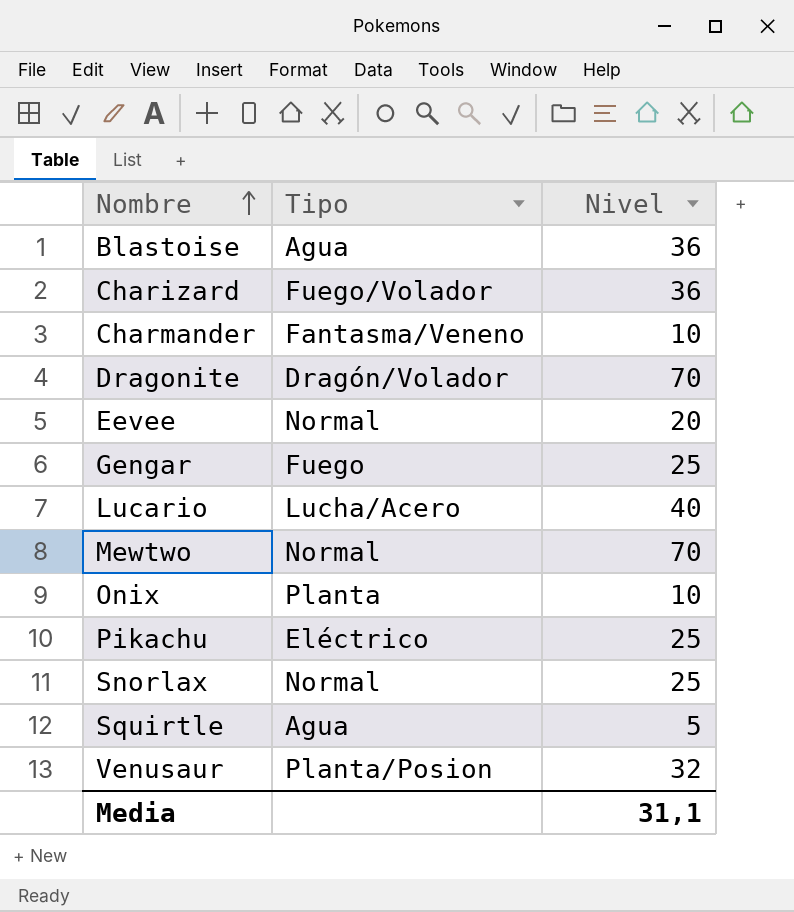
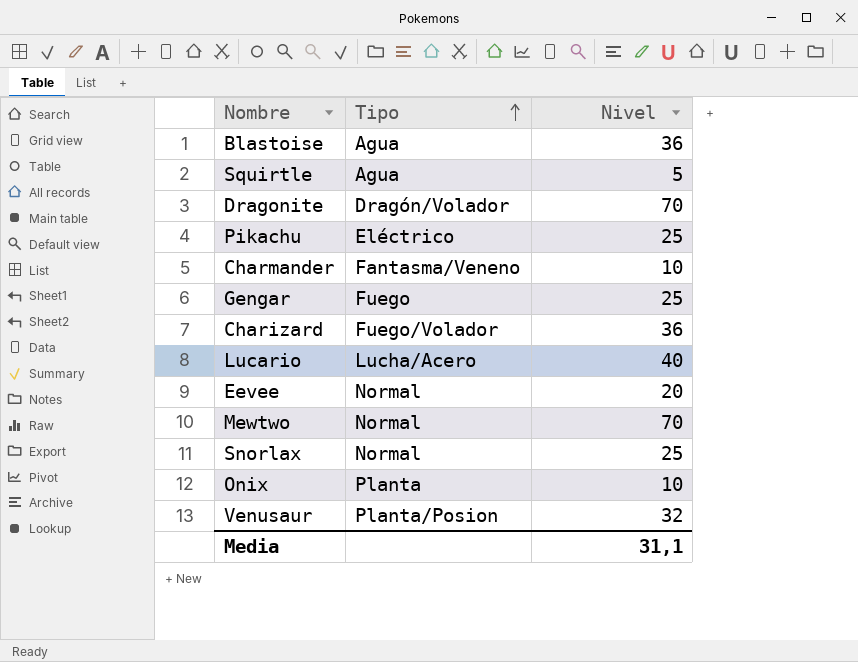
row order: Nombre ascending -> Tipo ascending

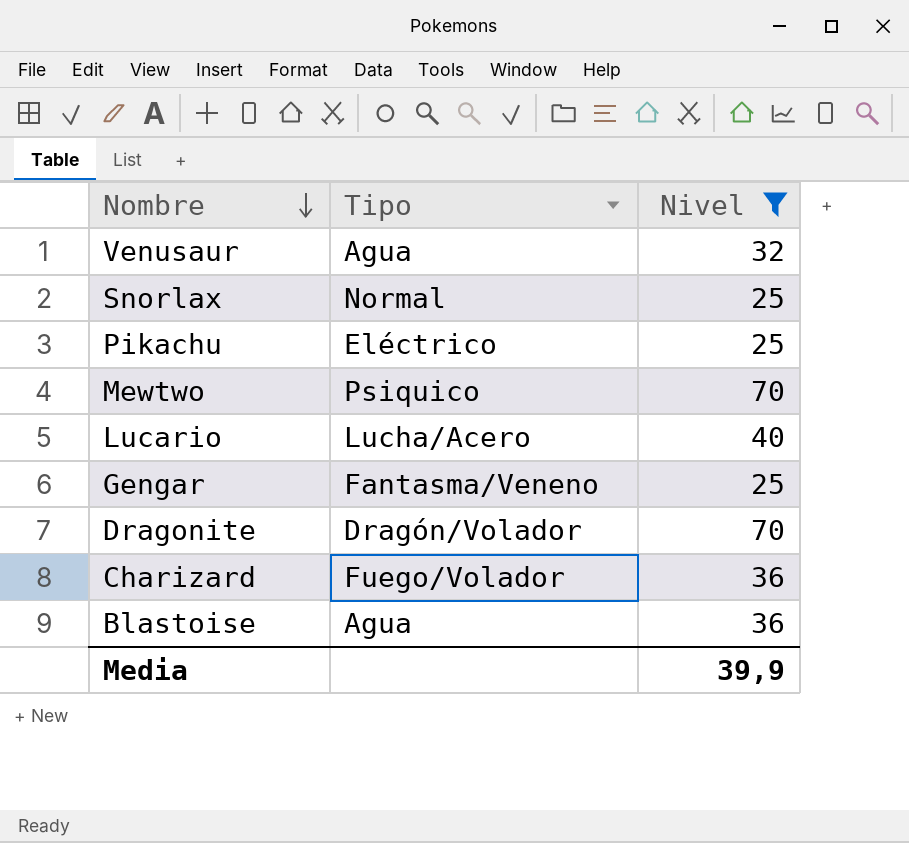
filter: none -> Nivel >= 25
row order: Tipo ascending -> Nombre descending
Venusaur | Tipo: Planta/Posion -> Agua
Mewtwo | Tipo: Normal -> Psiquico
Gengar | Tipo: Fuego -> Fantasma/Veneno
Media | Nivel: 31,1 -> 39,9

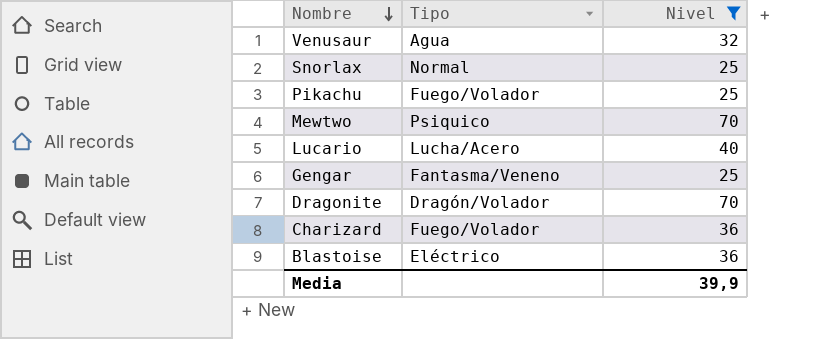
Pikachu | Tipo: Eléctrico -> Fuego/Volador
Blastoise | Tipo: Agua -> Eléctrico

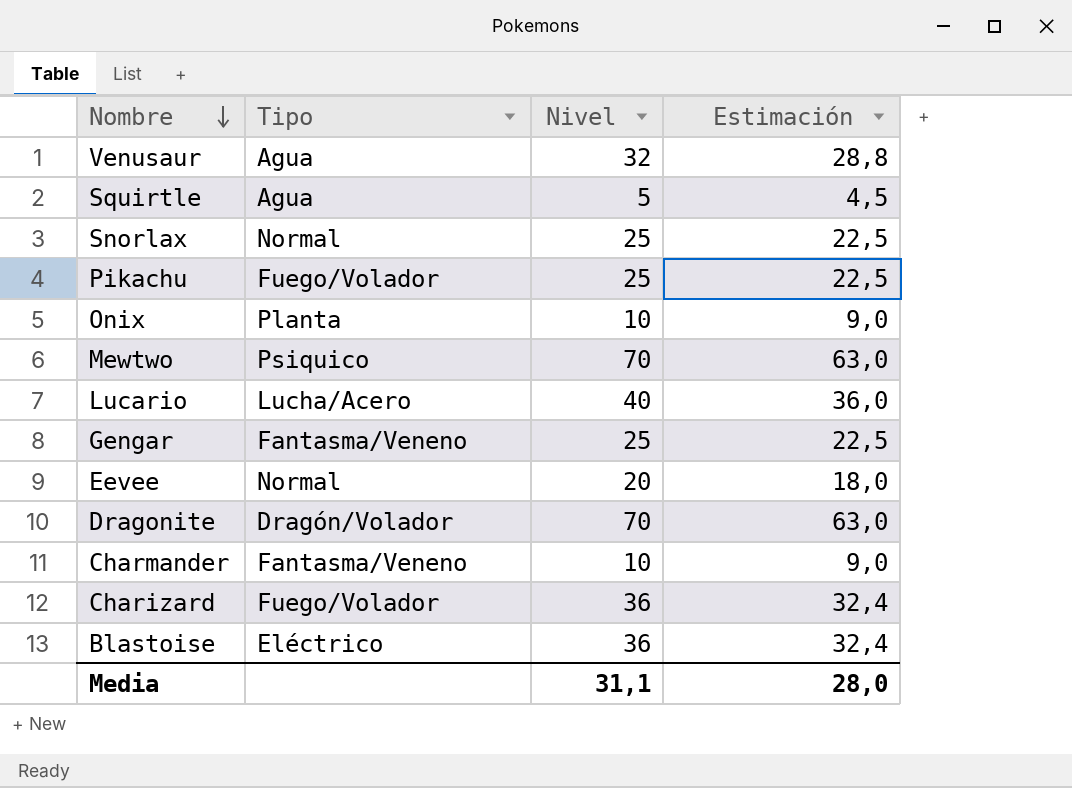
filter: Nivel >= 25 -> none
column Estimación | formula: none -> [Nivel] * 0,9
Media | Nivel: 39,9 -> 31,1

